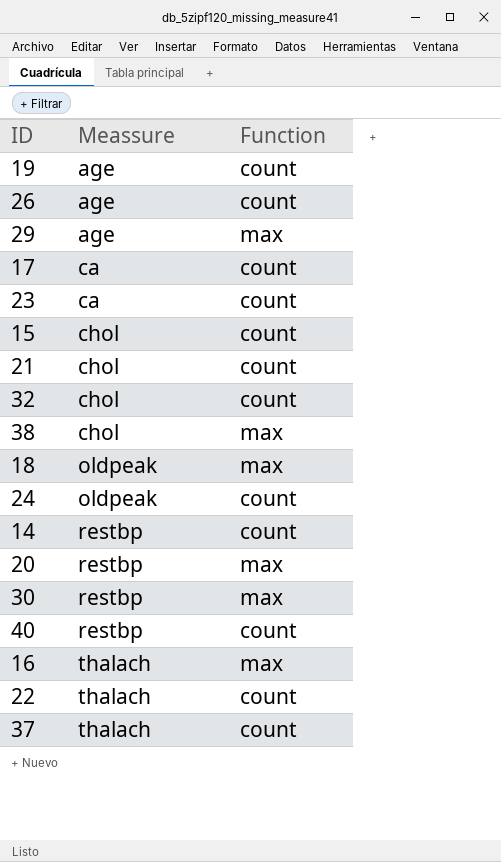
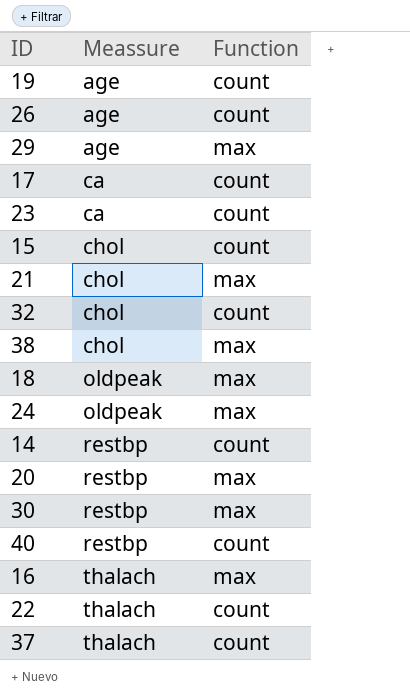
21 | Function: count -> max
24 | Function: count -> max

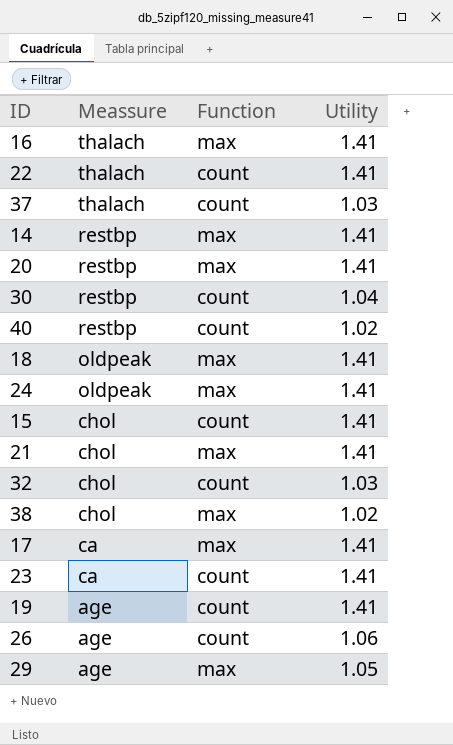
row order: Meassure ascending -> Meassure descending
column Utility | position: none -> 4
14 | Function: count -> max
30 | Function: max -> count
17 | Function: count -> max

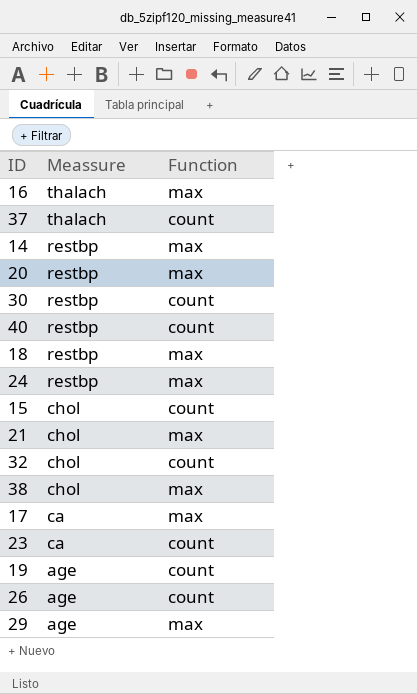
column Utility | position: 4 -> none
row 22: thalach | count | 1.41 -> none
18 | Meassure: oldpeak -> restbp
24 | Meassure: oldpeak -> restbp

